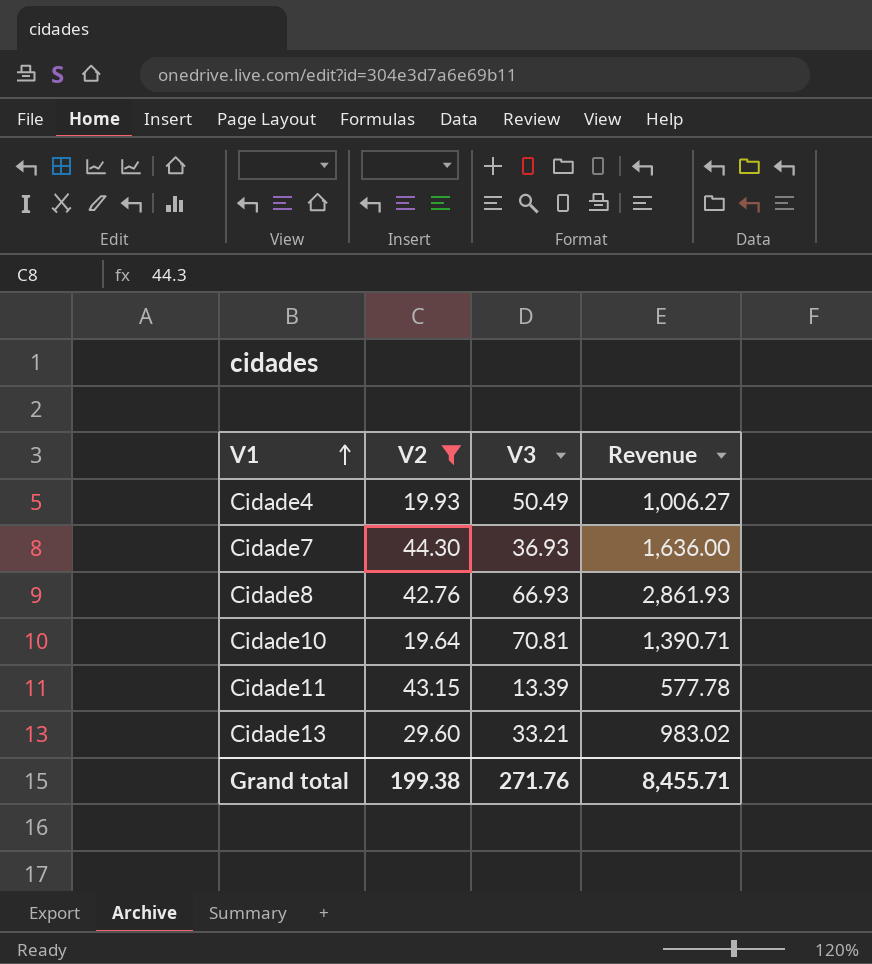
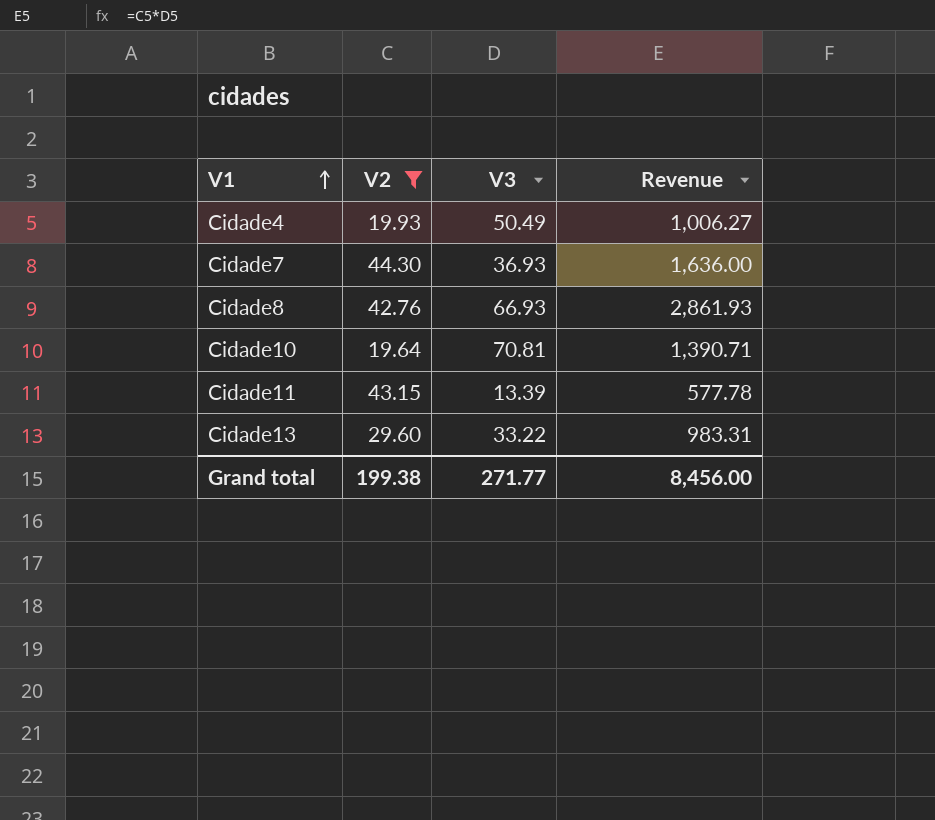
Cidade13 | V3: 33.21 -> 33.22
Cidade13 | Revenue: 983.02 -> 983.31
Grand total | V3: 271.76 -> 271.77
Grand total | Revenue: 8,455.71 -> 8,456.00

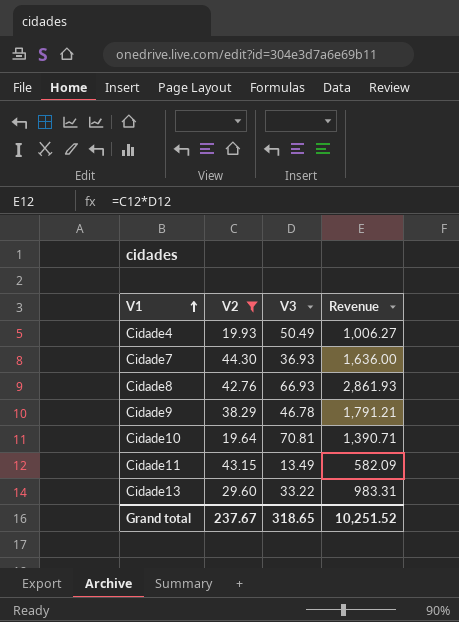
row Cidade9: none -> 38.29 | 46.78 | 1,791.21
Cidade11 | V3: 13.39 -> 13.49
Cidade11 | Revenue: 577.78 -> 582.09
Grand total | V2: 199.38 -> 237.67
Grand total | V3: 271.77 -> 318.65
Grand total | Revenue: 8,456.00 -> 10,251.52

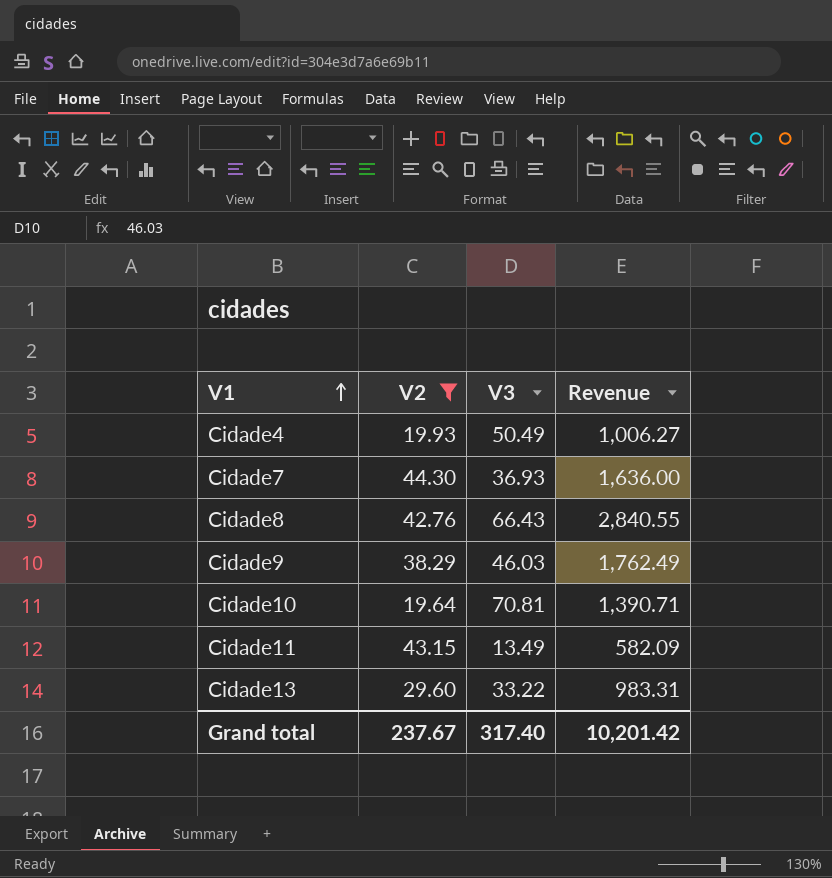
Cidade8 | V3: 66.93 -> 66.43
Cidade8 | Revenue: 2,861.93 -> 2,840.55
Cidade9 | V3: 46.78 -> 46.03
Cidade9 | Revenue: 1,791.21 -> 1,762.49
Grand total | V3: 318.65 -> 317.40
Grand total | Revenue: 10,251.52 -> 10,201.42

